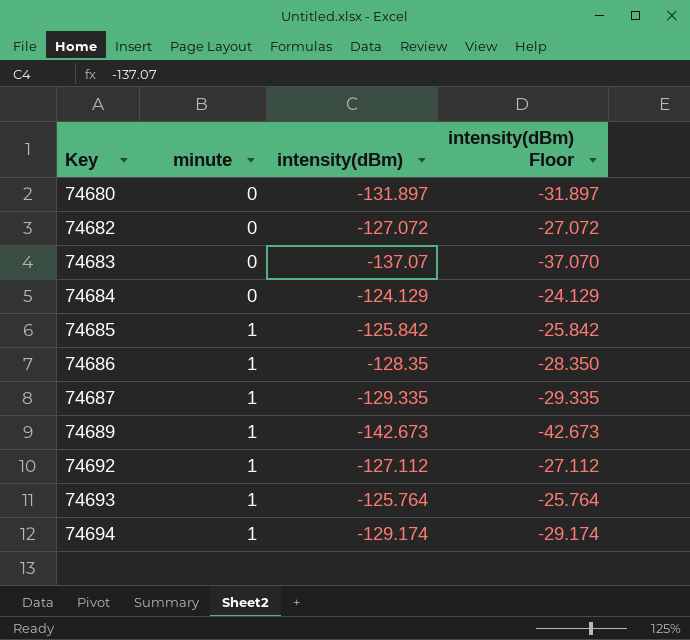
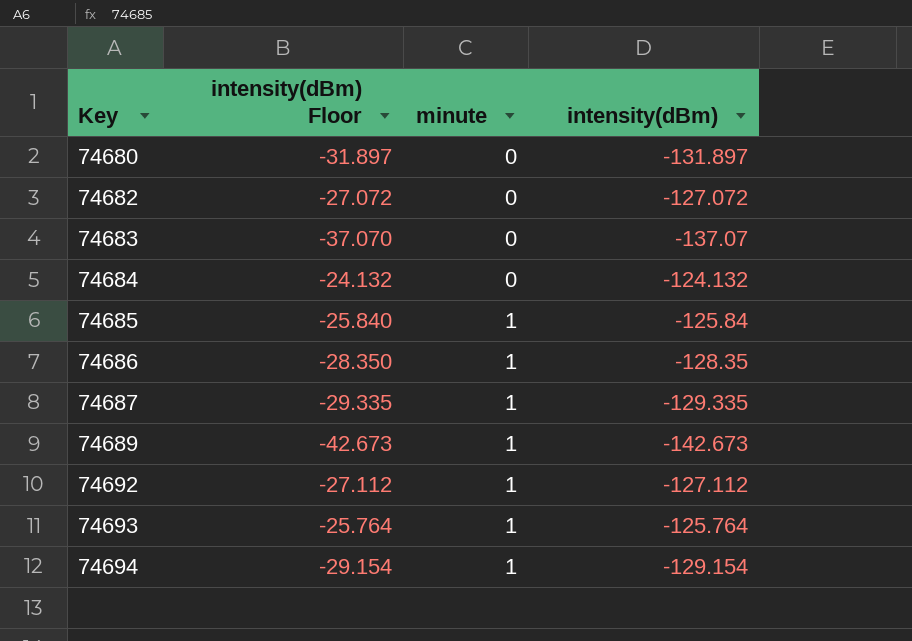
column intensity(dBm) Floor | position: 4 -> 2
74684 | intensity(dBm) Floor: -24.129 -> -24.132
74684 | intensity(dBm): -124.129 -> -124.132
74685 | intensity(dBm) Floor: -25.842 -> -25.840
74685 | intensity(dBm): -125.842 -> -125.84
74694 | intensity(dBm) Floor: -29.174 -> -29.154
74694 | intensity(dBm): -129.174 -> -129.154

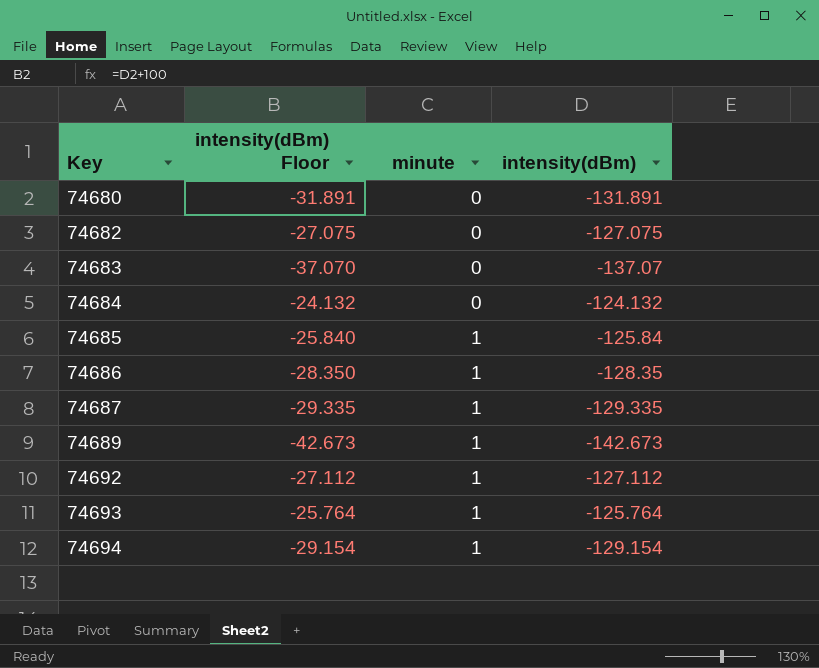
74680 | intensity(dBm) Floor: -31.897 -> -31.891
74680 | intensity(dBm): -131.897 -> -131.891
74682 | intensity(dBm) Floor: -27.072 -> -27.075
74682 | intensity(dBm): -127.072 -> -127.075

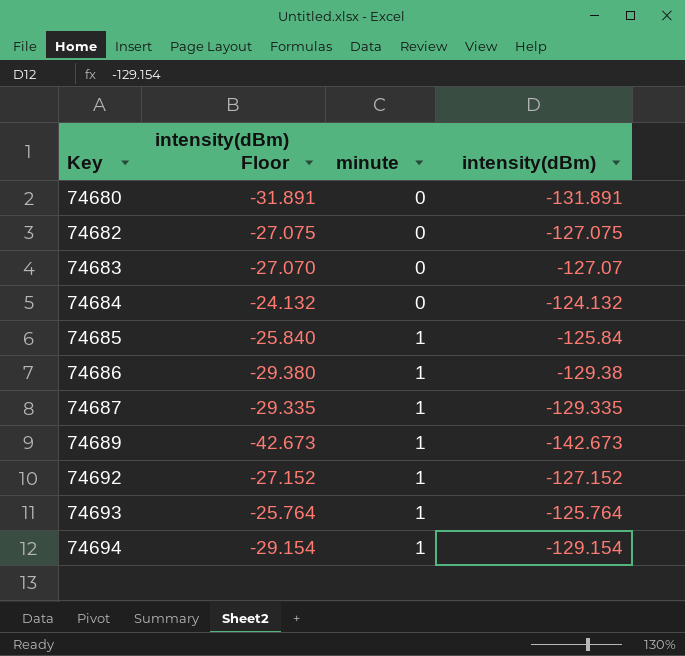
74683 | intensity(dBm) Floor: -37.070 -> -27.070
74683 | intensity(dBm): -137.07 -> -127.07
74686 | intensity(dBm) Floor: -28.350 -> -29.380
74686 | intensity(dBm): -128.35 -> -129.38
74692 | intensity(dBm) Floor: -27.112 -> -27.152
74692 | intensity(dBm): -127.112 -> -127.152

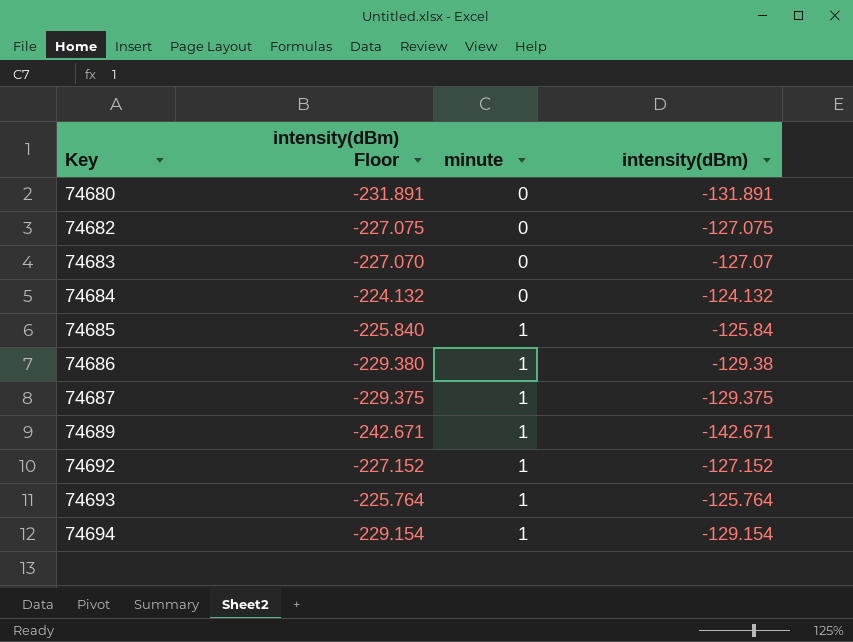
column intensity(dBm) Floor | formula: [intensity(dBm)] + 100 -> [intensity(dBm)] - 100
74687 | intensity(dBm): -129.335 -> -129.375
74689 | intensity(dBm): -142.673 -> -142.671

